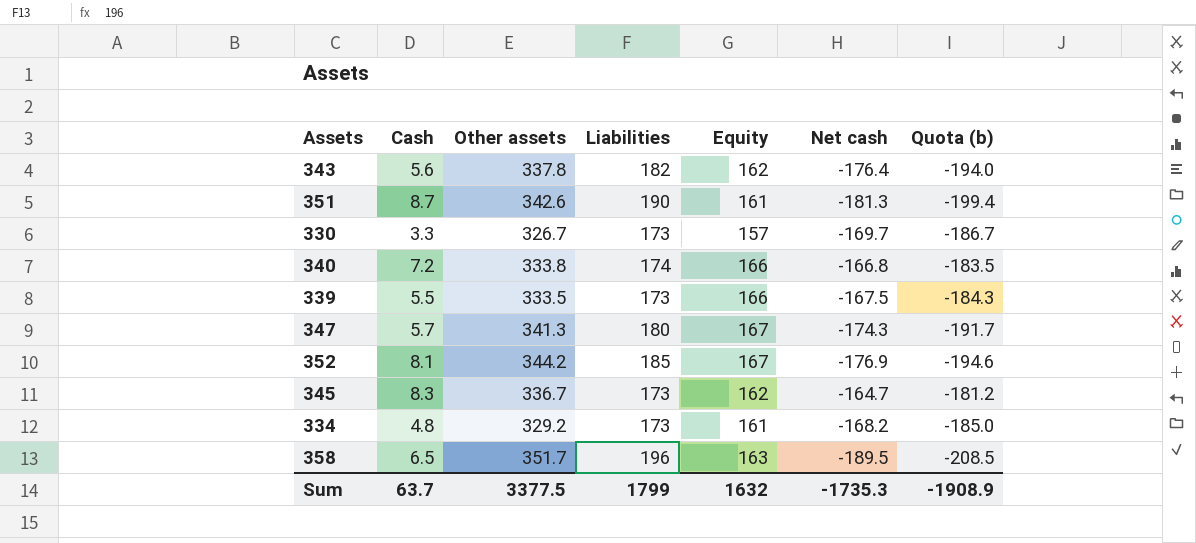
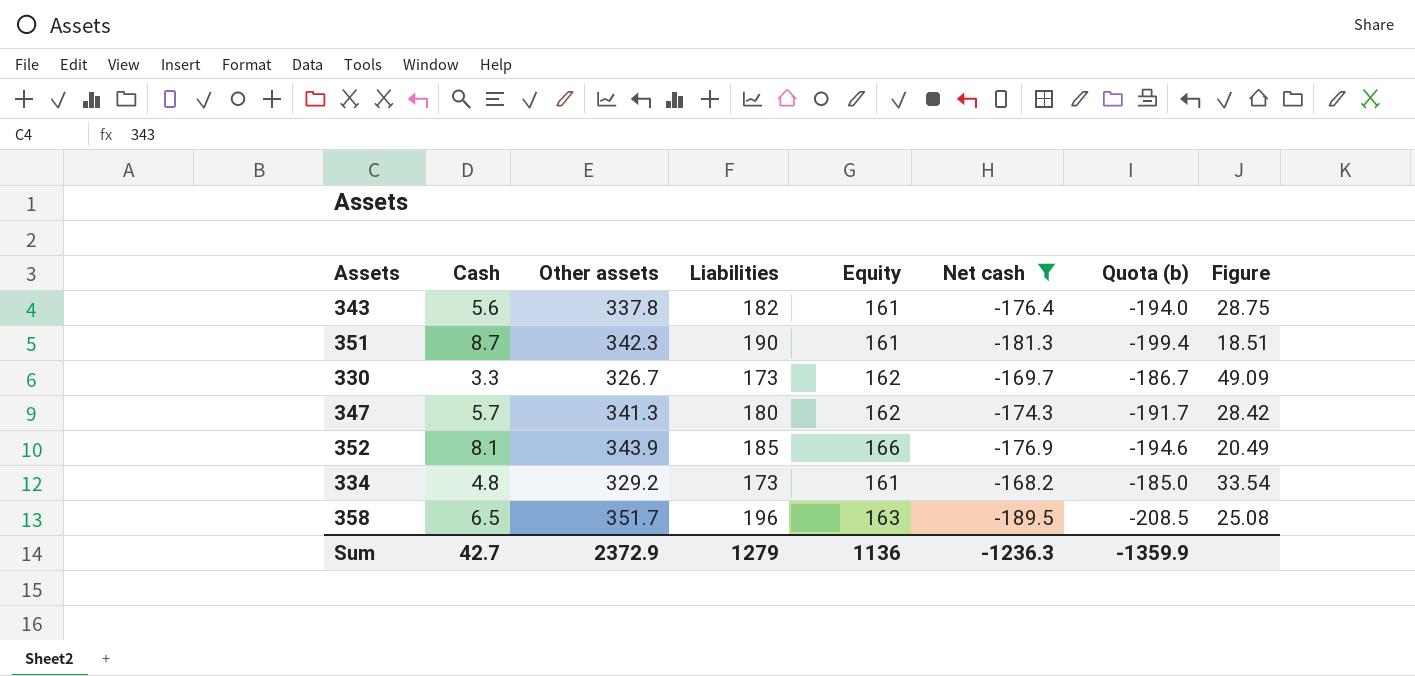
filter: none -> Net cash <= -168.2
column Figure | formula: none -> [Equity] / [Cash]
343 | Equity: 162 -> 161
351 | Other assets: 342.6 -> 342.3
330 | Equity: 157 -> 162
347 | Equity: 167 -> 162
352 | Other assets: 344.2 -> 343.9
352 | Equity: 167 -> 166
Sum | Cash: 63.7 -> 42.7
Sum | Other assets: 3377.5 -> 2372.9
Sum | Liabilities: 1799 -> 1279
Sum | Equity: 1632 -> 1136
Sum | Net cash: -1735.3 -> -1236.3
Sum | Quota (b): -1908.9 -> -1359.9

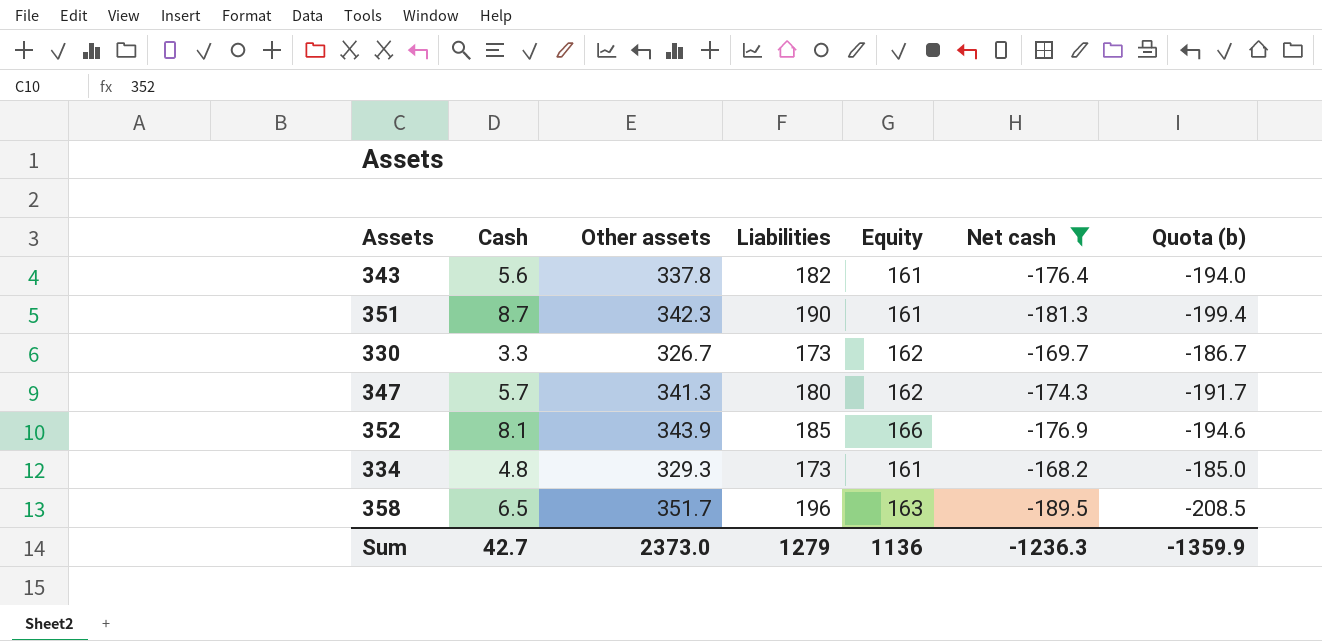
column Figure | formula: [Equity] / [Cash] -> none
334 | Other assets: 329.2 -> 329.3
Sum | Other assets: 2372.9 -> 2373.0

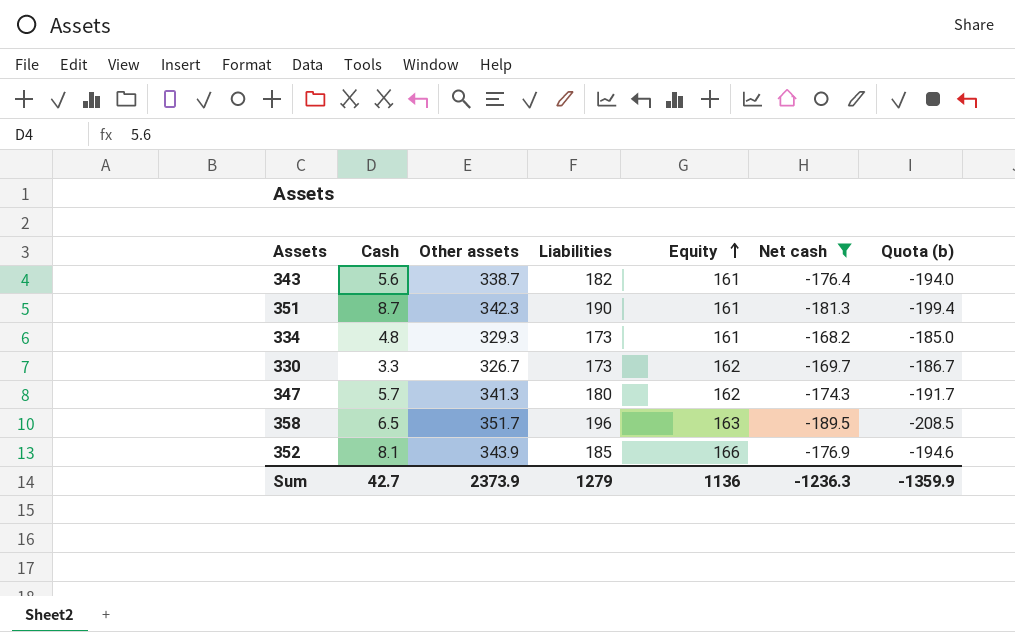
row order: none -> Equity ascending
343 | Other assets: 337.8 -> 338.7
Sum | Other assets: 2373.0 -> 2373.9

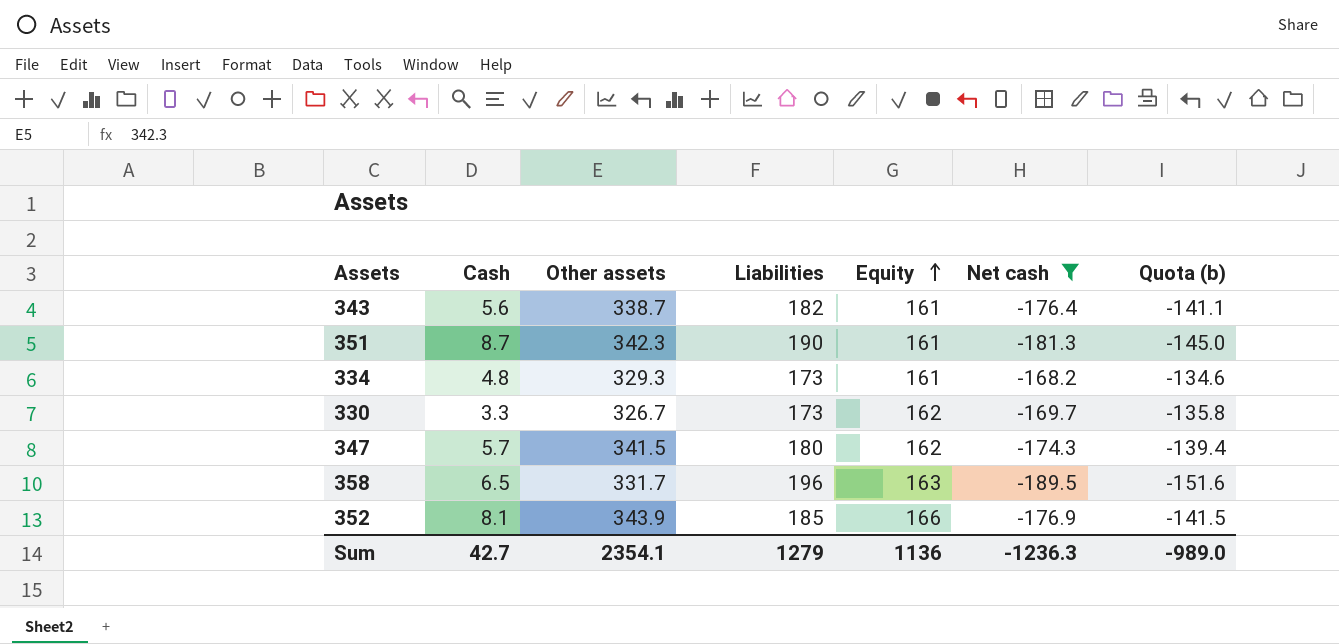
column Quota (b) | formula: [Net cash] * 1.1 -> [Net cash] * 0.8
347 | Other assets: 341.3 -> 341.5
358 | Other assets: 351.7 -> 331.7
Sum | Other assets: 2373.9 -> 2354.1
Sum | Quota (b): -1359.9 -> -989.0

